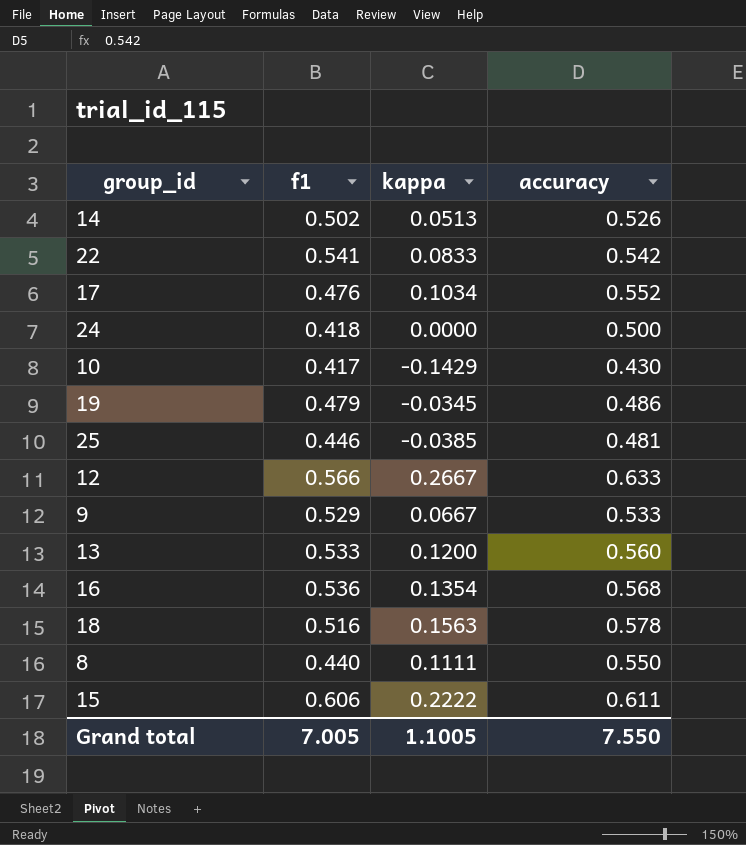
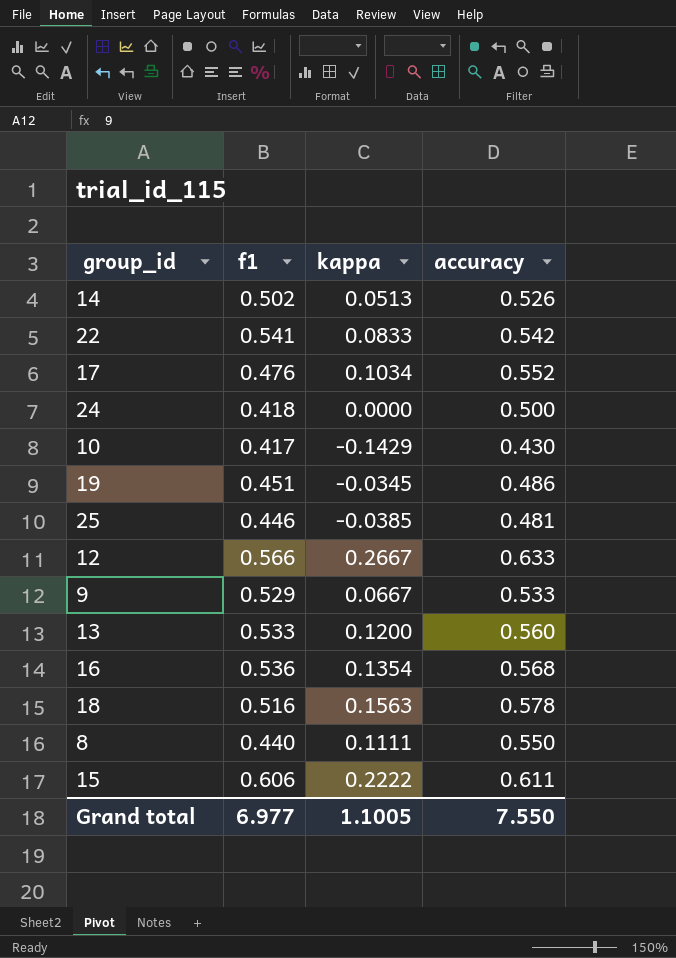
19 | f1: 0.479 -> 0.451
Grand total | f1: 7.005 -> 6.977

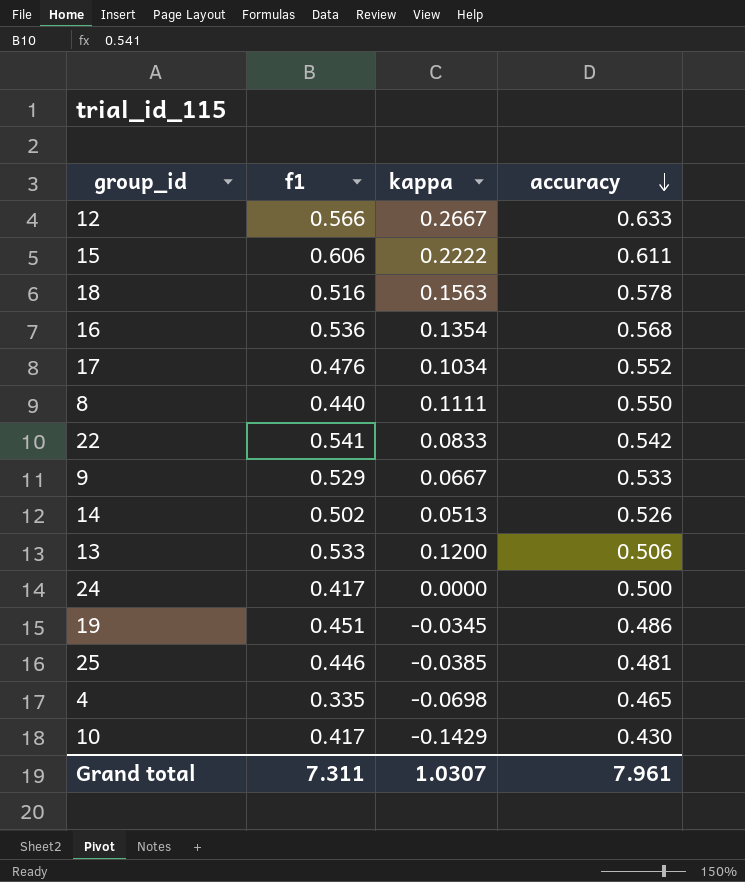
row order: none -> accuracy descending
13 | accuracy: 0.560 -> 0.506
24 | f1: 0.418 -> 0.417
row 4: none -> 0.335 | -0.0698 | 0.465
Grand total | f1: 6.977 -> 7.311
Grand total | kappa: 1.1005 -> 1.0307
Grand total | accuracy: 7.550 -> 7.961

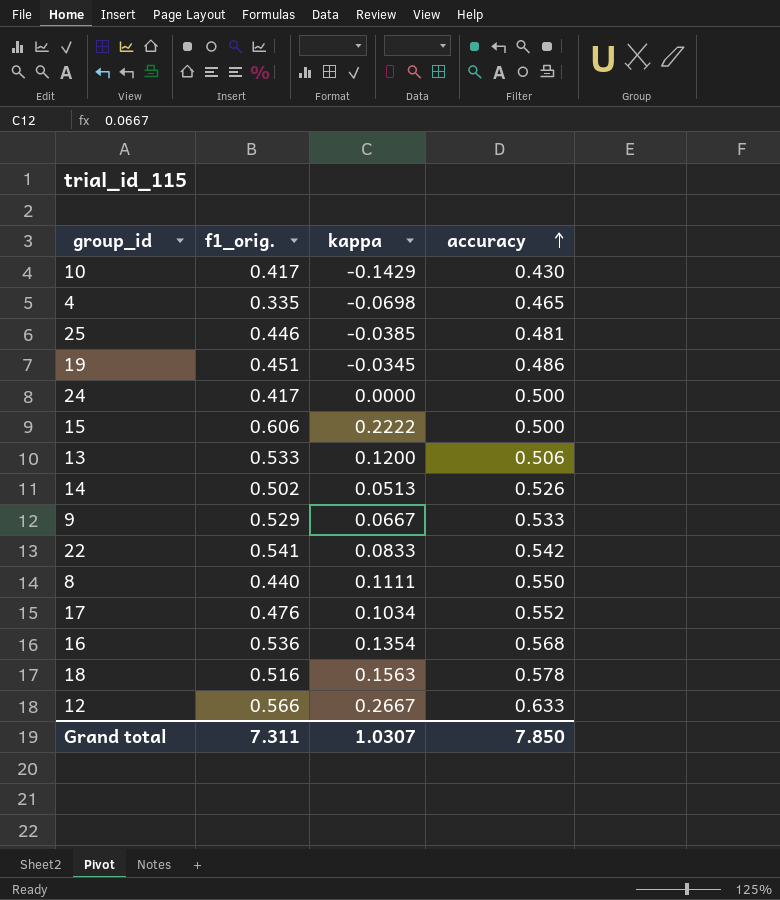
row order: accuracy descending -> accuracy ascending
column name: f1 -> f1_orig.
15 | accuracy: 0.611 -> 0.500
Grand total | accuracy: 7.961 -> 7.850

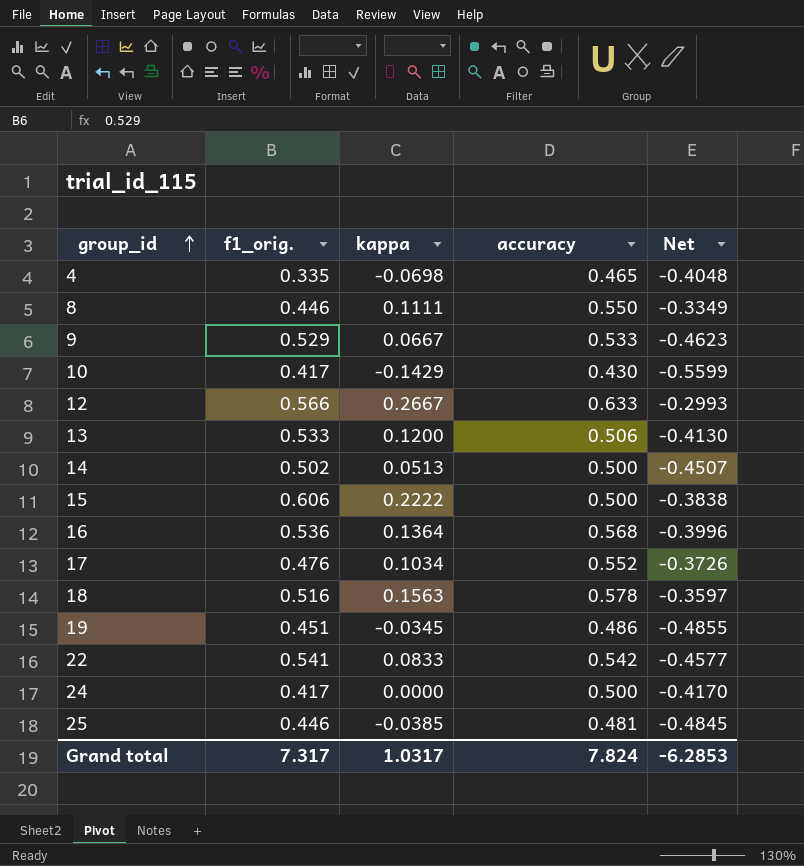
row order: accuracy ascending -> group_id ascending
column Net | formula: none -> [kappa] - [f1_orig.]
8 | f1_orig.: 0.440 -> 0.446
14 | accuracy: 0.526 -> 0.500
16 | kappa: 0.1354 -> 0.1364
Grand total | f1_orig.: 7.311 -> 7.317
Grand total | kappa: 1.0307 -> 1.0317
Grand total | accuracy: 7.850 -> 7.824

